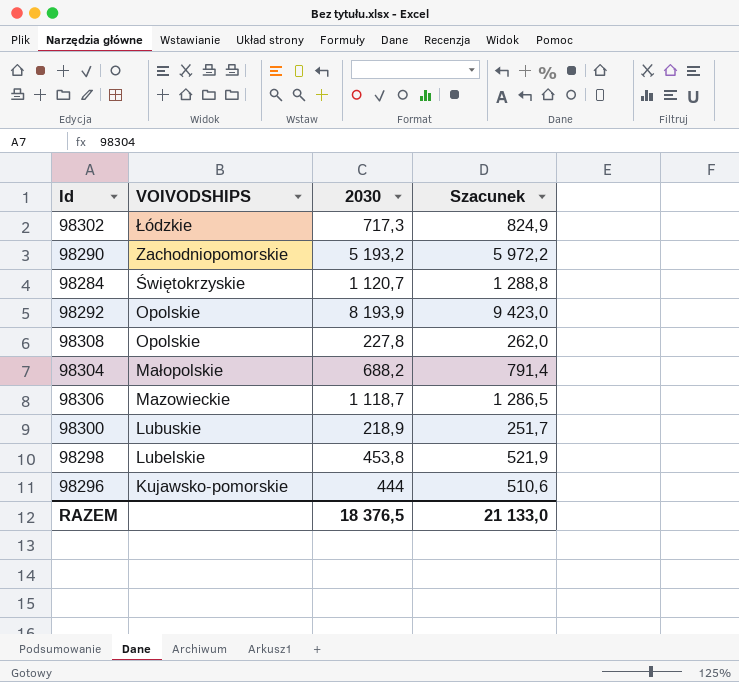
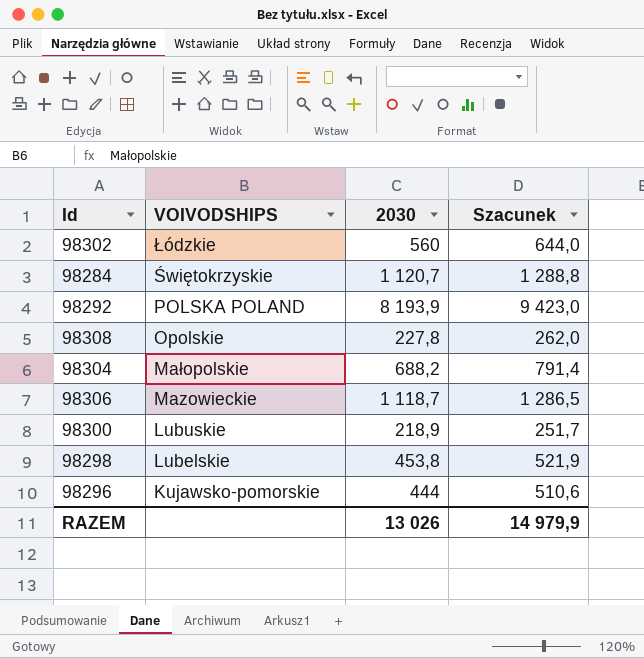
row 98290: Zachodniopomorskie | 5 193,2 | 5 972,2 -> none
98302 | 2030: 717,3 -> 560
98302 | Szacunek: 824,9 -> 644,0
98292 | VOIVODSHIPS: Opolskie -> POLSKA POLAND
RAZEM | 2030: 18 376,5 -> 13 026
RAZEM | Szacunek: 21 133,0 -> 14 979,9

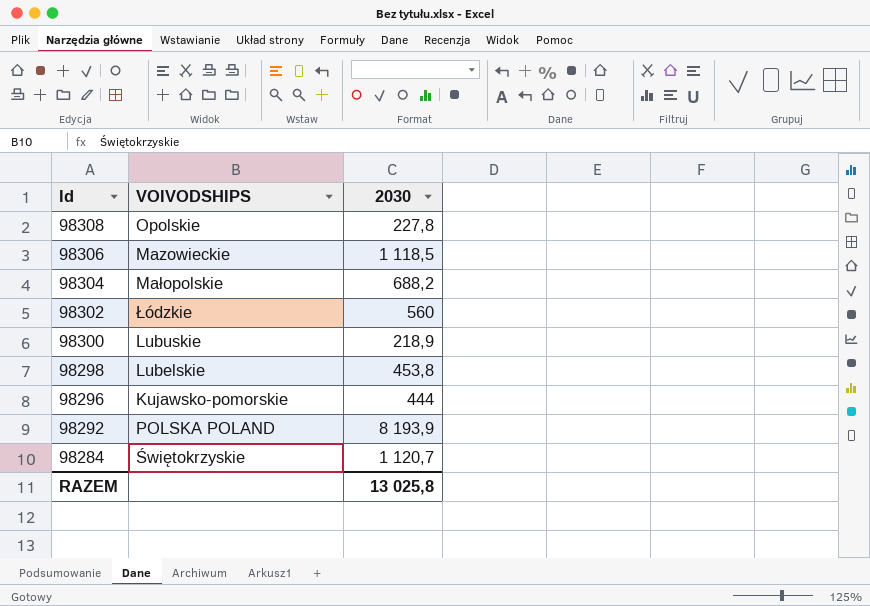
row order: VOIVODSHIPS descending -> Id descending
column Szacunek | formula: [2030] * 1,15 -> none
98306 | 2030: 1 118,7 -> 1 118,5
RAZEM | 2030: 13 026 -> 13 025,8

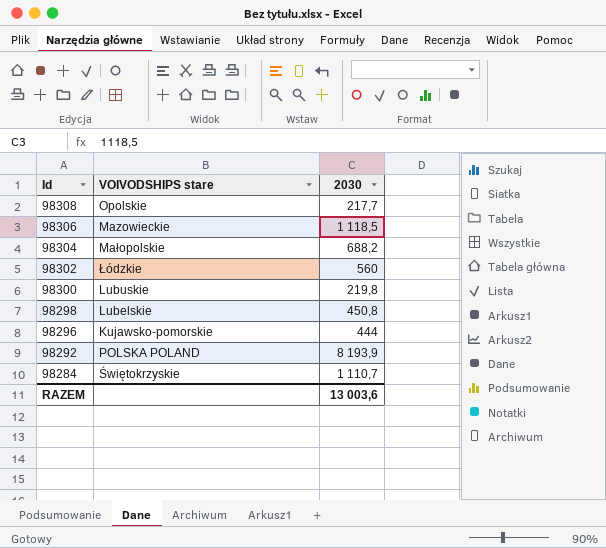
column name: VOIVODSHIPS -> VOIVODSHIPS stare
98308 | 2030: 227,8 -> 217,7
98300 | 2030: 218,9 -> 219,8
98298 | 2030: 453,8 -> 450,8
98284 | 2030: 1 120,7 -> 1 110,7
RAZEM | 2030: 13 025,8 -> 13 003,6

